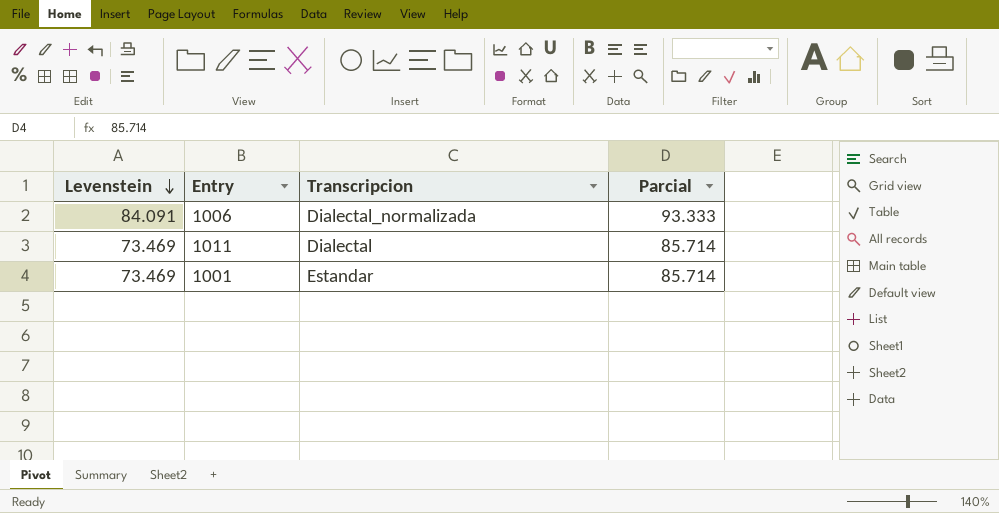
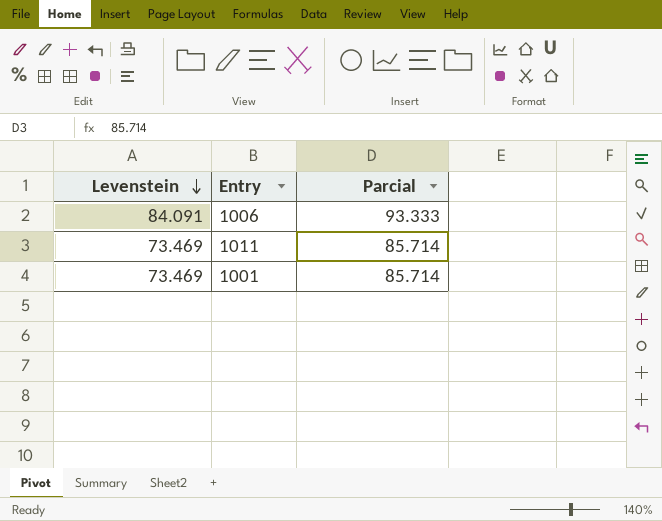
column Transcripcion | position: 3 -> none

